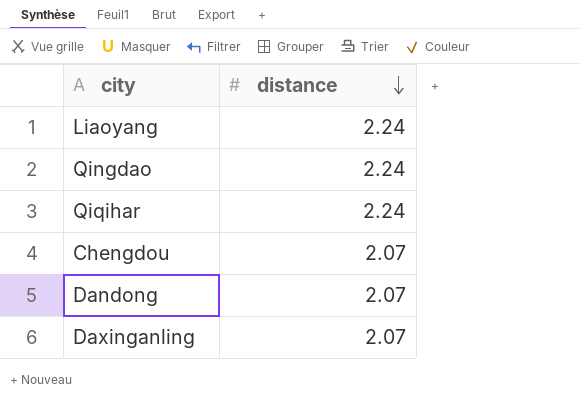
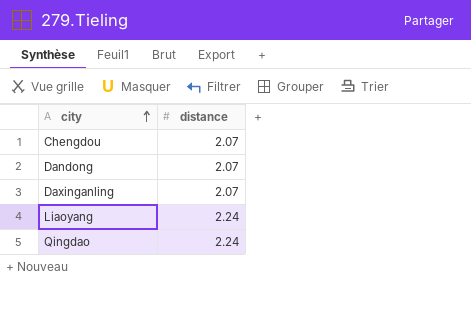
row order: distance descending -> city ascending
row Qiqihar: 2.24 -> none

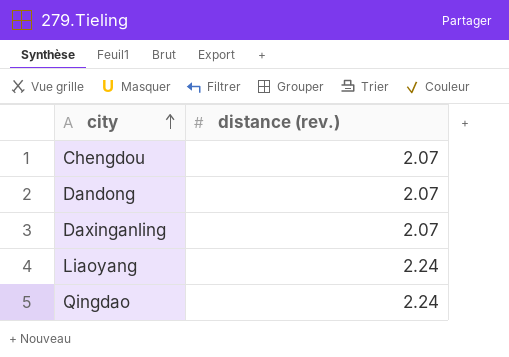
column name: distance -> distance (rev.)

